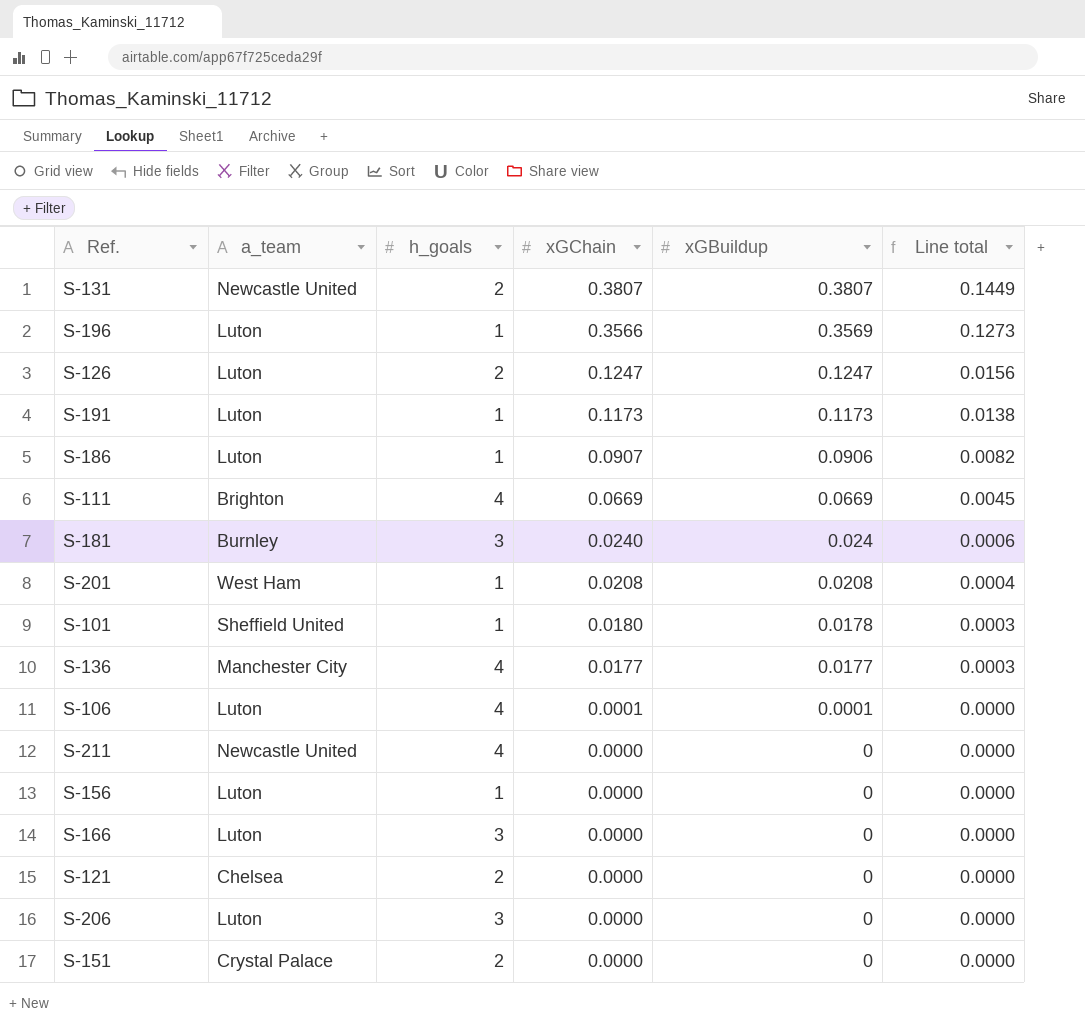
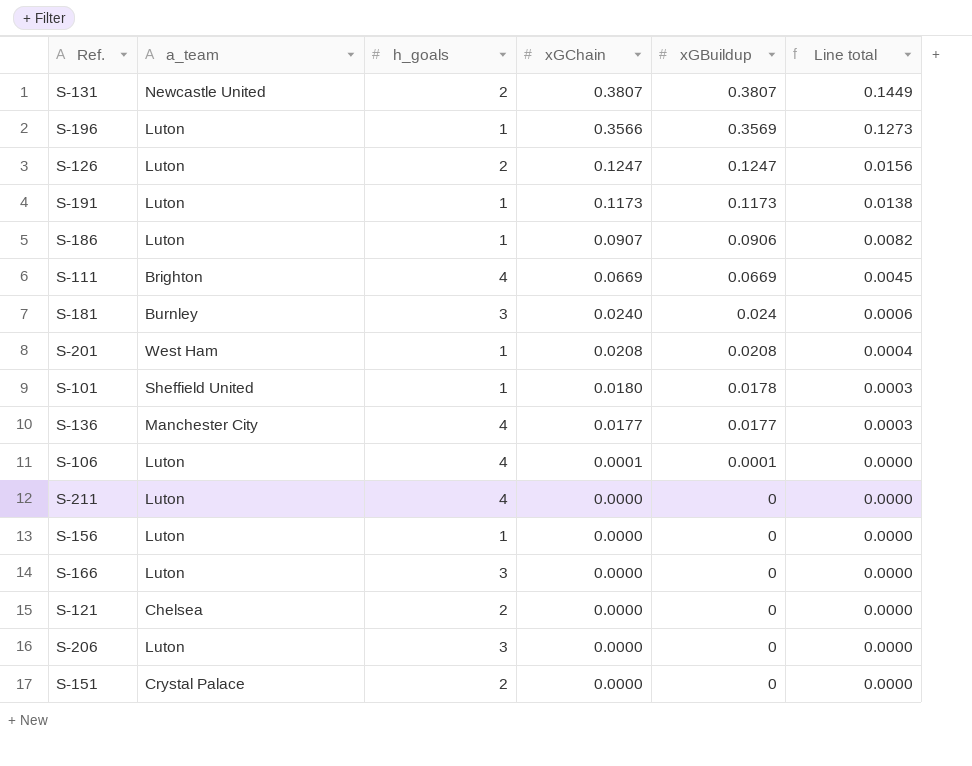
S-211 | a_team: Newcastle United -> Luton

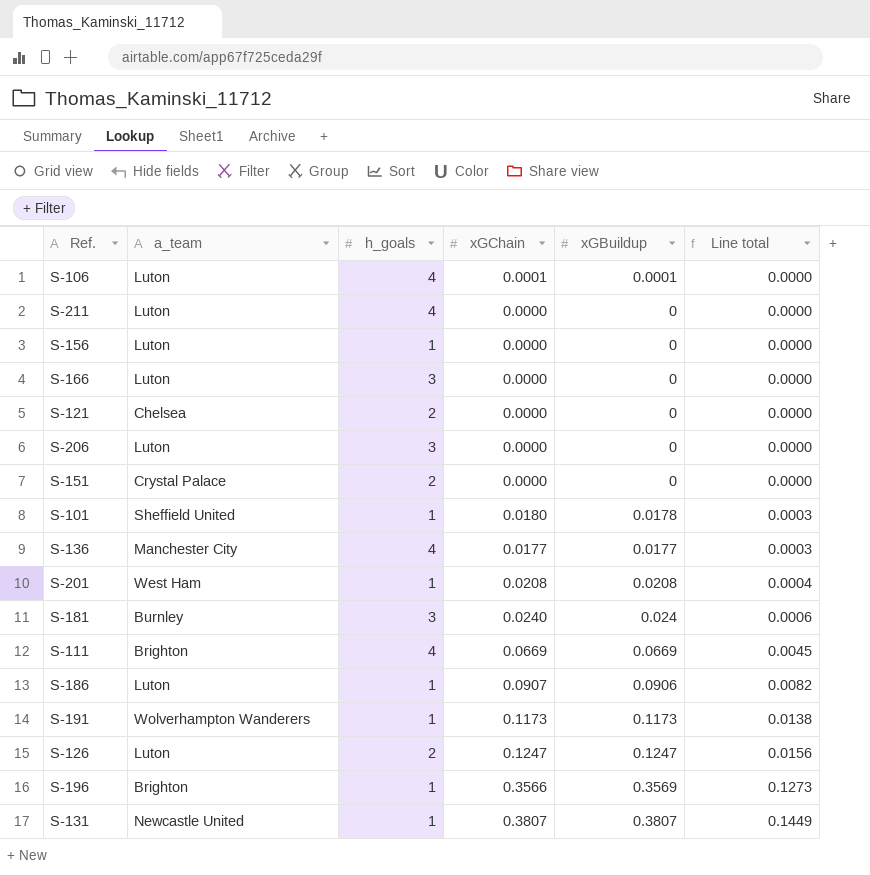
row order: xGChain descending -> Line total ascending
S-191 | a_team: Luton -> Wolverhampton Wanderers
S-196 | a_team: Luton -> Brighton
S-131 | h_goals: 2 -> 1

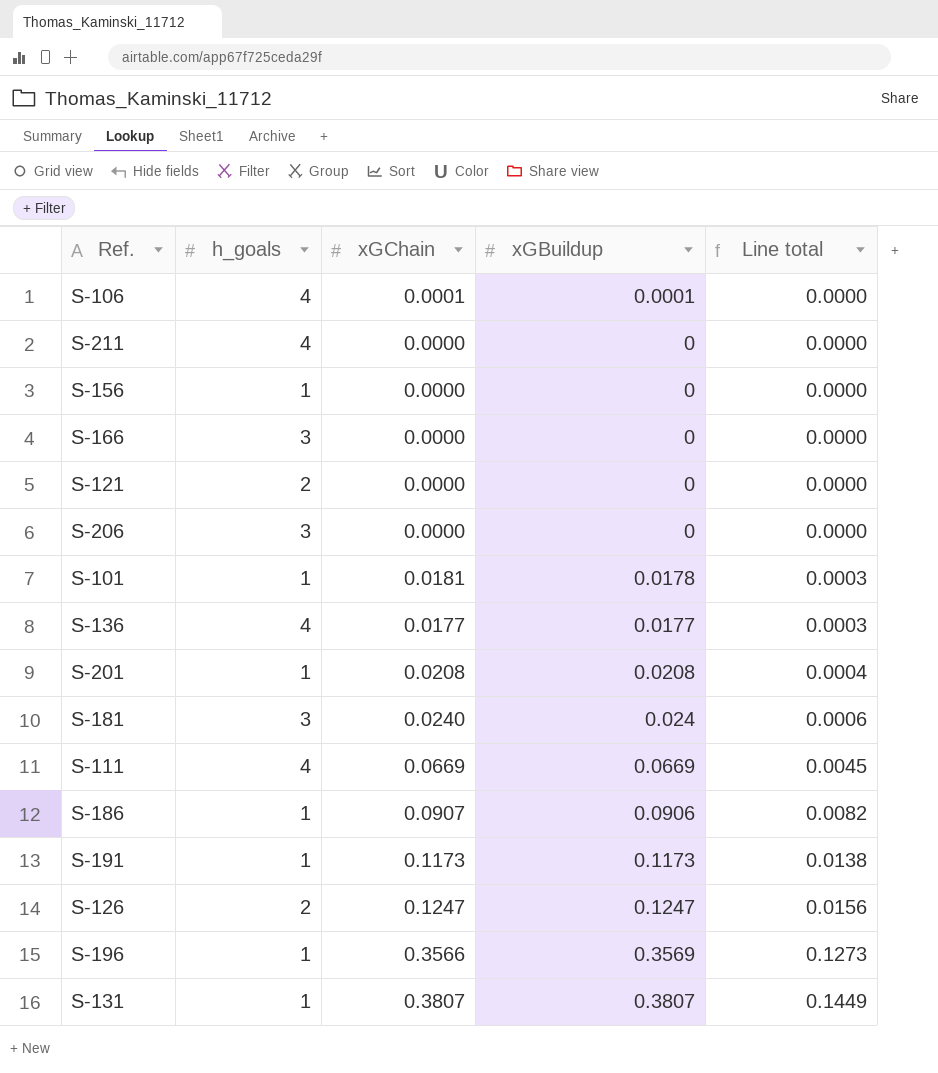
column a_team | position: 2 -> none
row S-151: Crystal Palace | 2 | 0.0000 | 0 | 0.0000 -> none
S-101 | xGChain: 0.0180 -> 0.0181

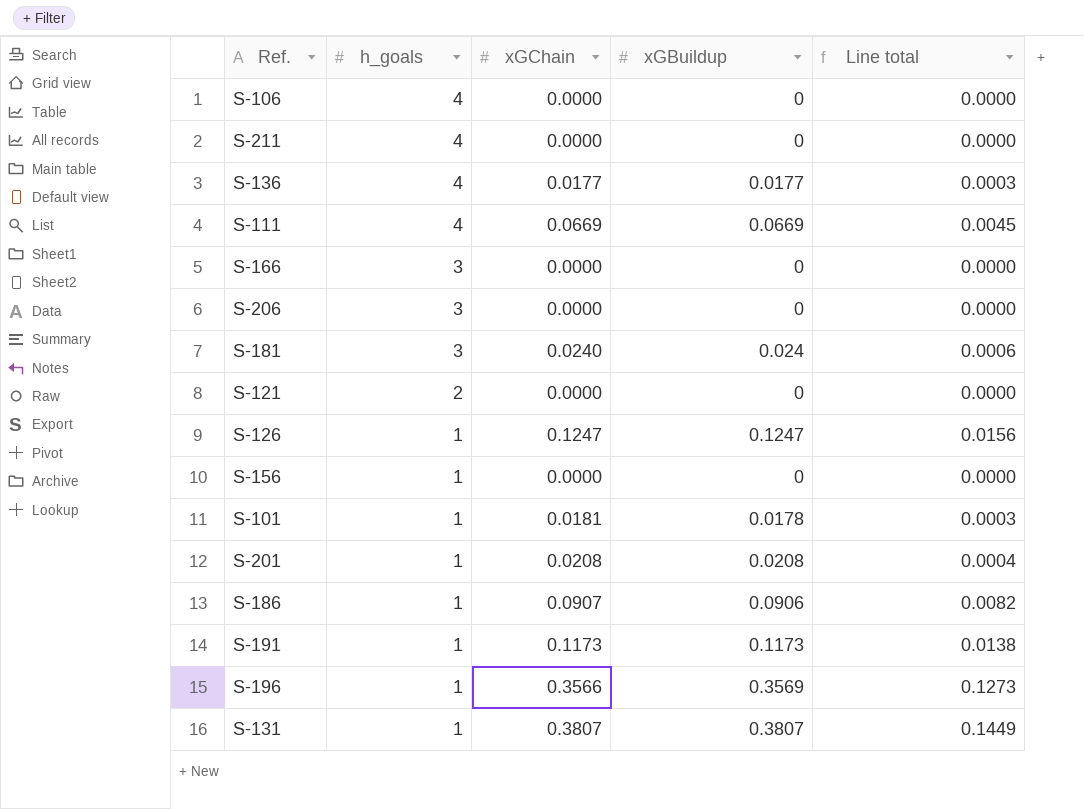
row order: Line total ascending -> h_goals descending
S-106 | xGChain: 0.0001 -> 0.0000
S-106 | xGBuildup: 0.0001 -> 0
S-126 | h_goals: 2 -> 1

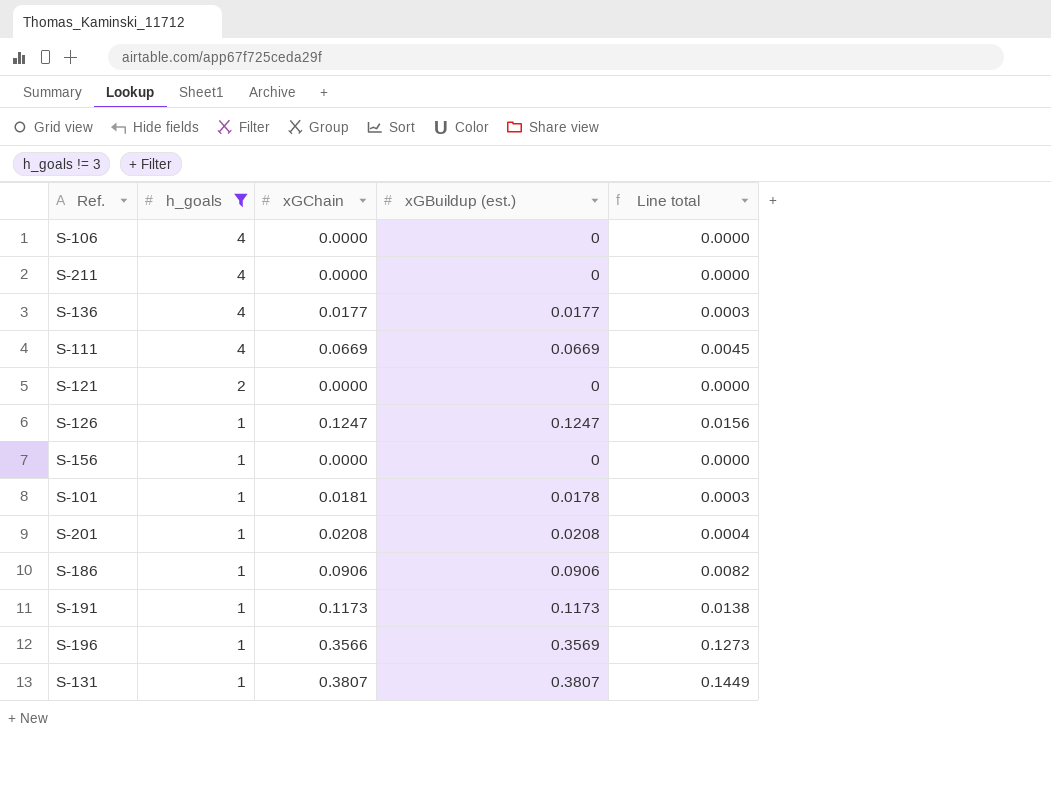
filter: none -> h_goals != 3
column name: xGBuildup -> xGBuildup (est.)
S-186 | xGChain: 0.0907 -> 0.0906

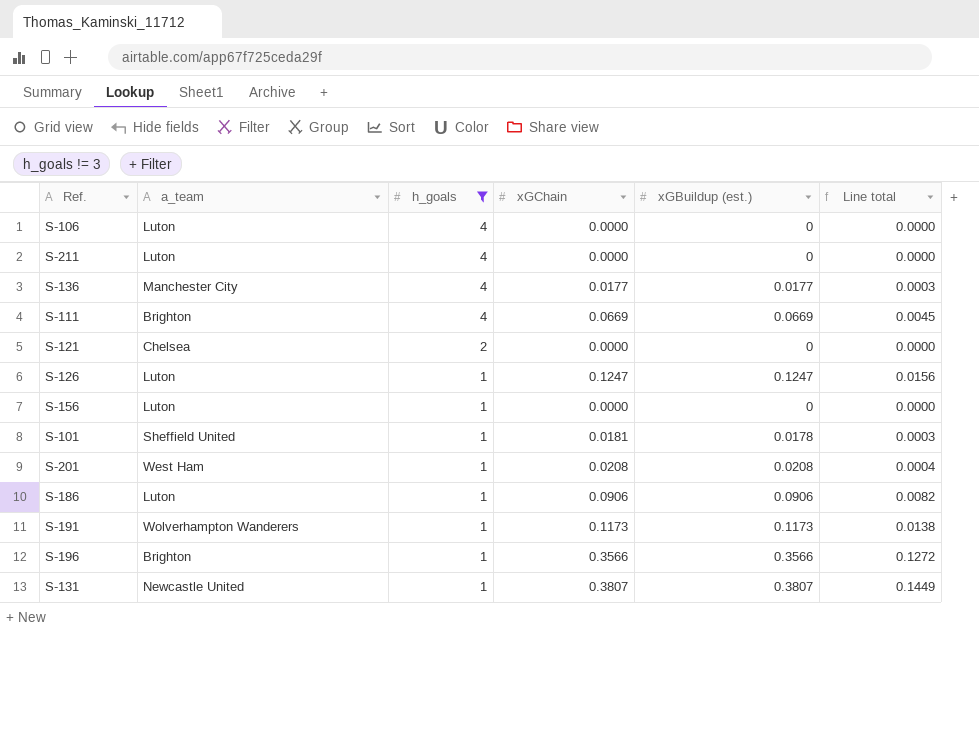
column a_team | position: none -> 2
S-196 | xGBuildup (est.): 0.3569 -> 0.3566
S-196 | Line total: 0.1273 -> 0.1272

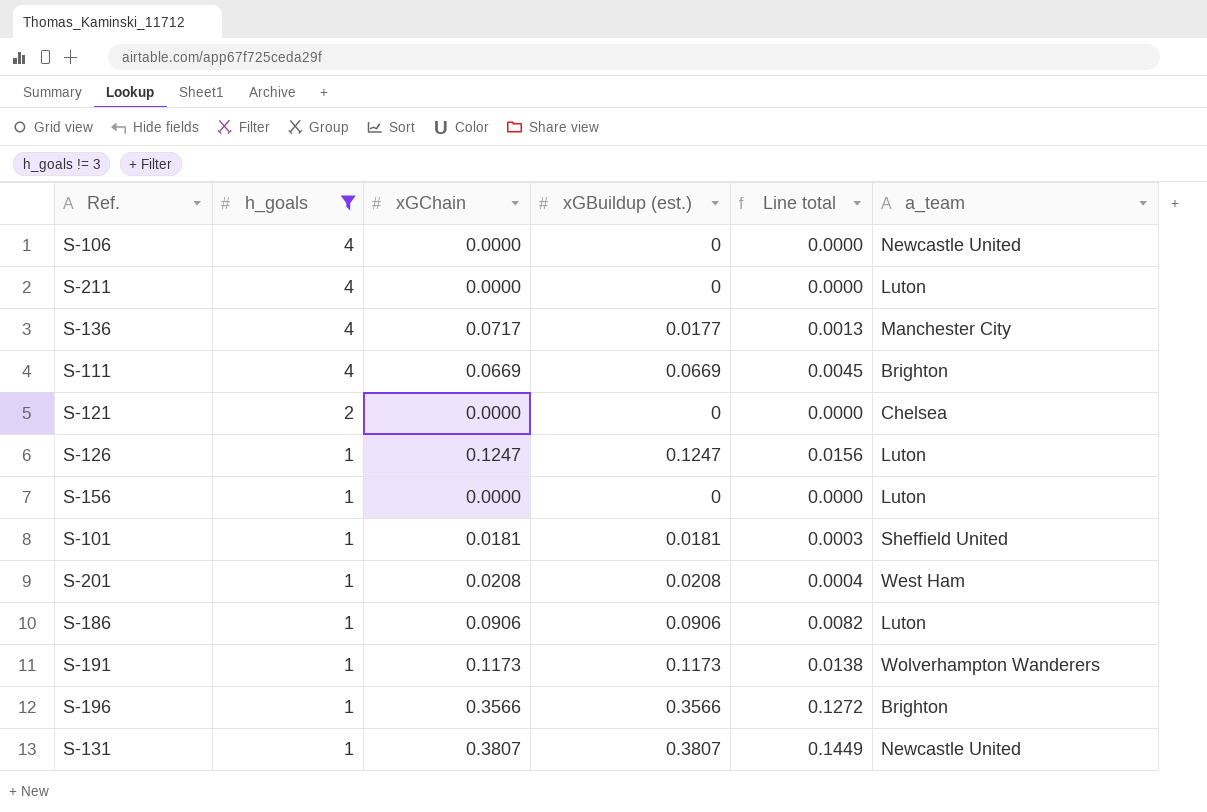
column a_team | position: 2 -> 6
S-106 | a_team: Luton -> Newcastle United
S-136 | xGChain: 0.0177 -> 0.0717
S-136 | Line total: 0.0003 -> 0.0013
S-101 | xGBuildup (est.): 0.0178 -> 0.0181

